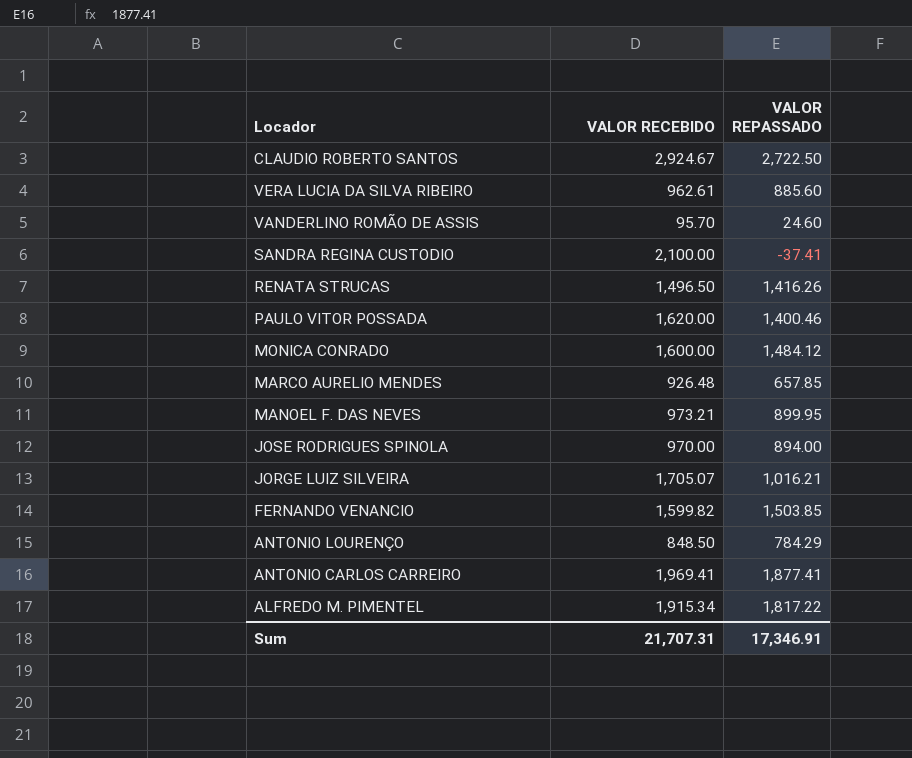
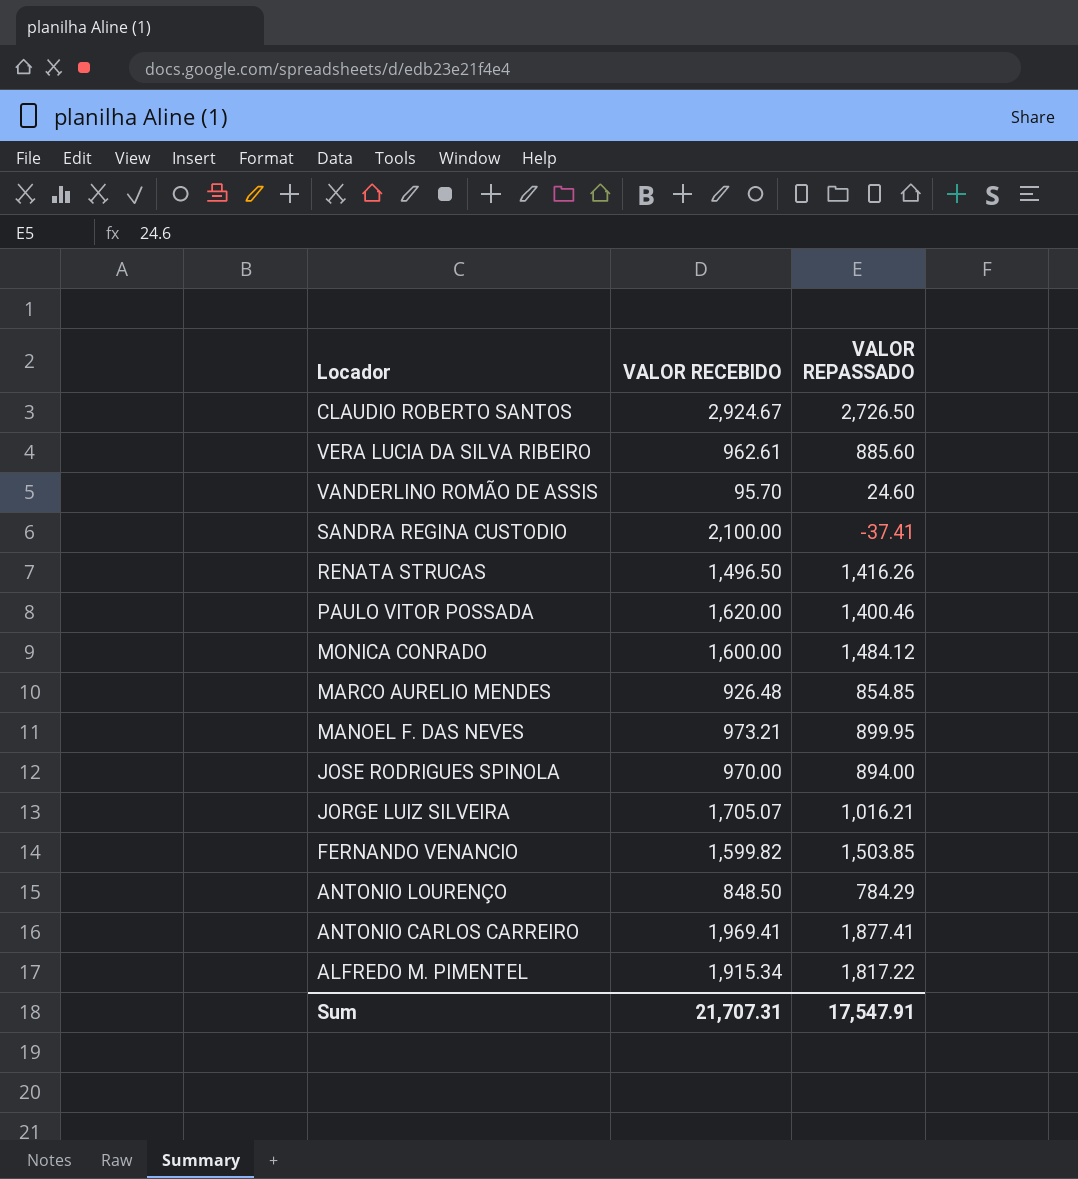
CLAUDIO ROBERTO SANTOS | VALOR REPASSADO: 2,722.50 -> 2,726.50
MARCO AURELIO MENDES | VALOR REPASSADO: 657.85 -> 854.85
Sum | VALOR REPASSADO: 17,346.91 -> 17,547.91

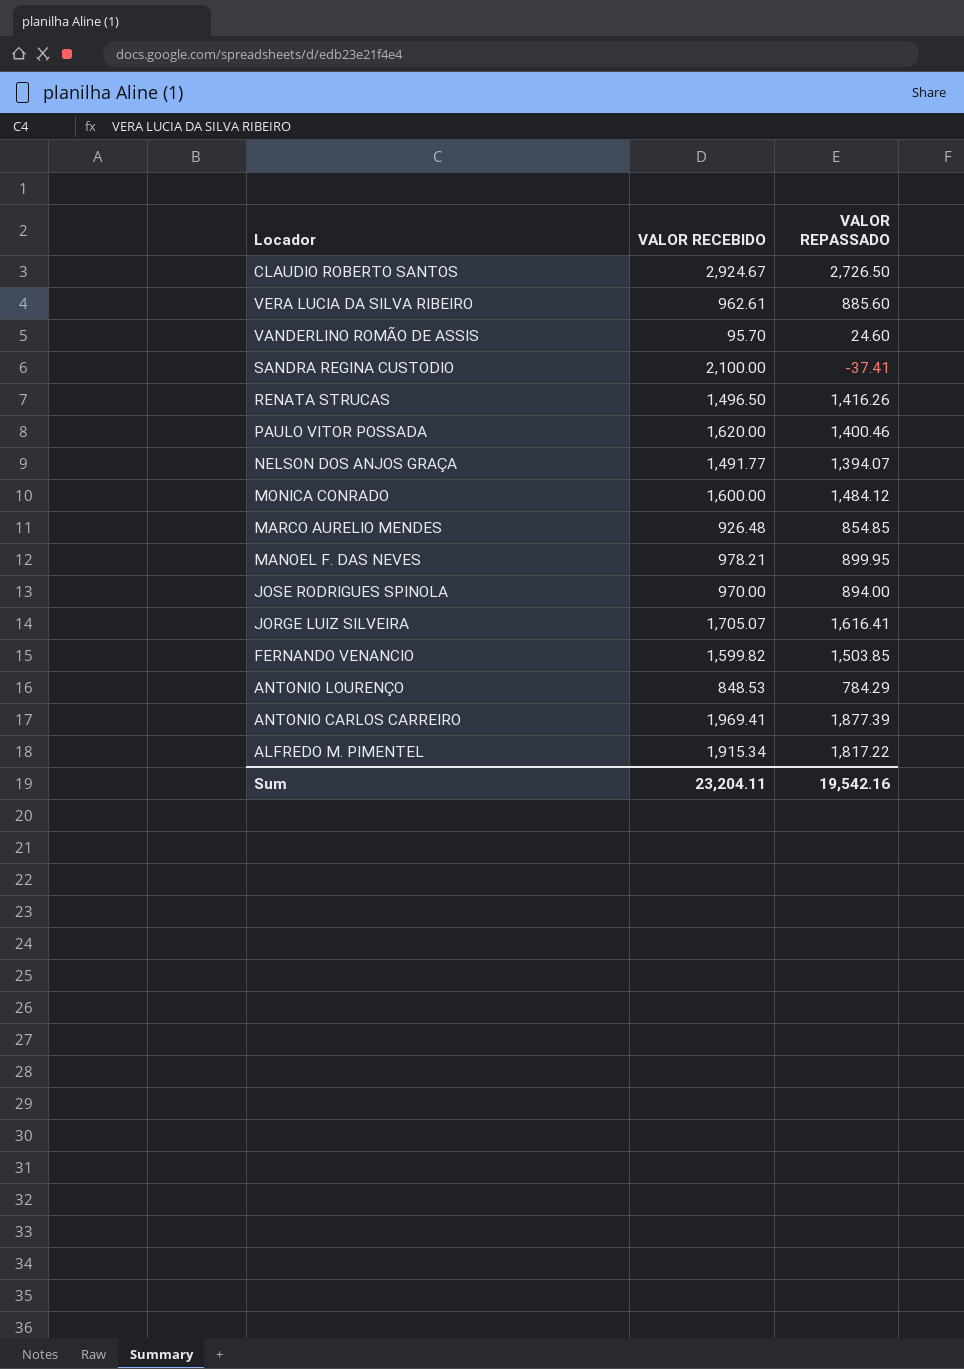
row NELSON DOS ANJOS GRAÇA: none -> 1,491.77 | 1,394.07
MANOEL F. DAS NEVES | VALOR RECEBIDO: 973.21 -> 978.21
JORGE LUIZ SILVEIRA | VALOR REPASSADO: 1,016.21 -> 1,616.41
ANTONIO LOURENÇO | VALOR RECEBIDO: 848.50 -> 848.53
ANTONIO CARLOS CARREIRO | VALOR REPASSADO: 1,877.41 -> 1,877.39
Sum | VALOR RECEBIDO: 21,707.31 -> 23,204.11
Sum | VALOR REPASSADO: 17,547.91 -> 19,542.16

